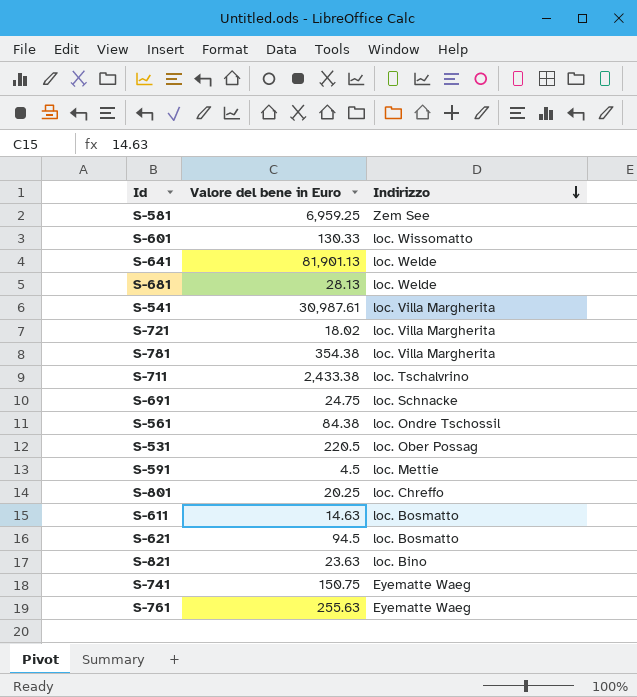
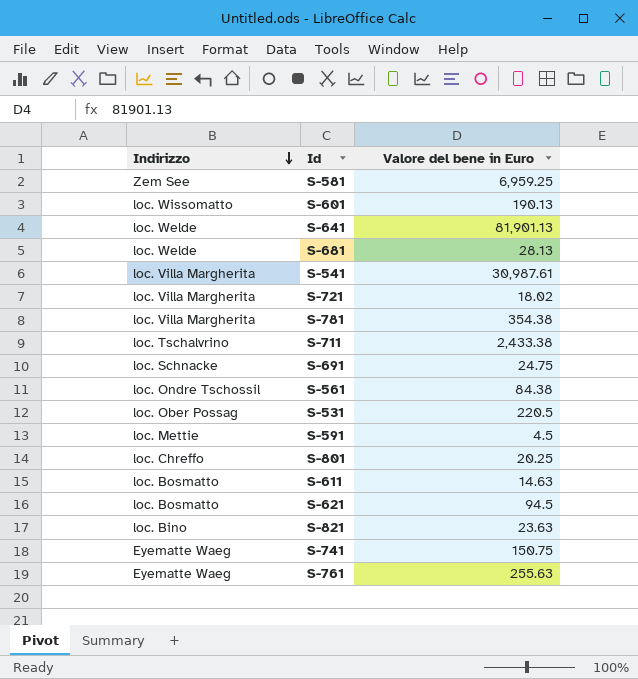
column Indirizzo | position: 3 -> 1
S-601 | Valore del bene in Euro: 130.33 -> 190.13

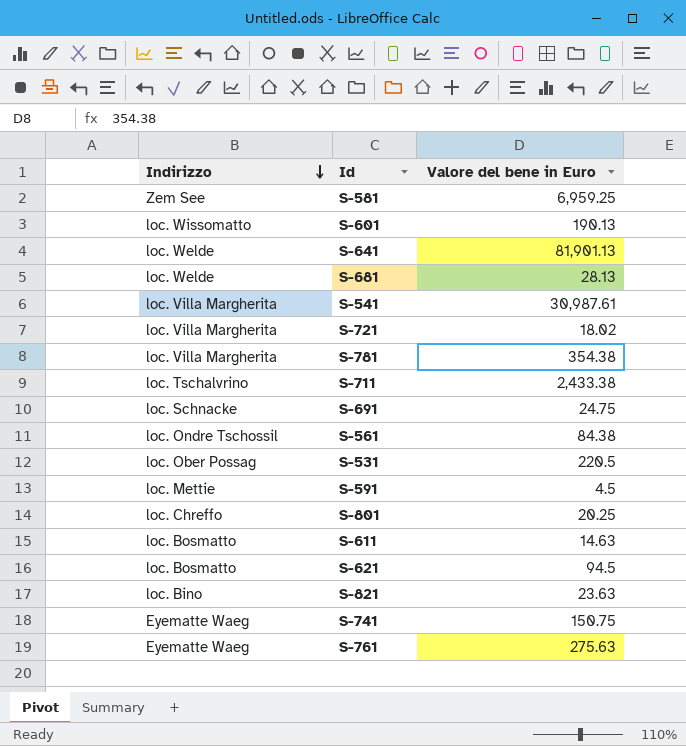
S-761 | Valore del bene in Euro: 255.63 -> 275.63

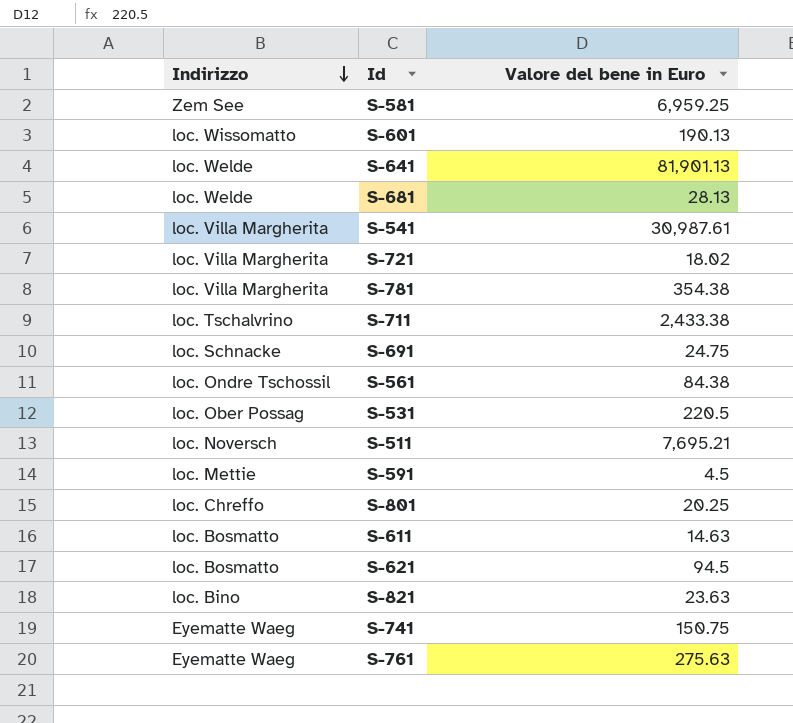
row S-511: none -> loc. Noversch | 7,695.21

